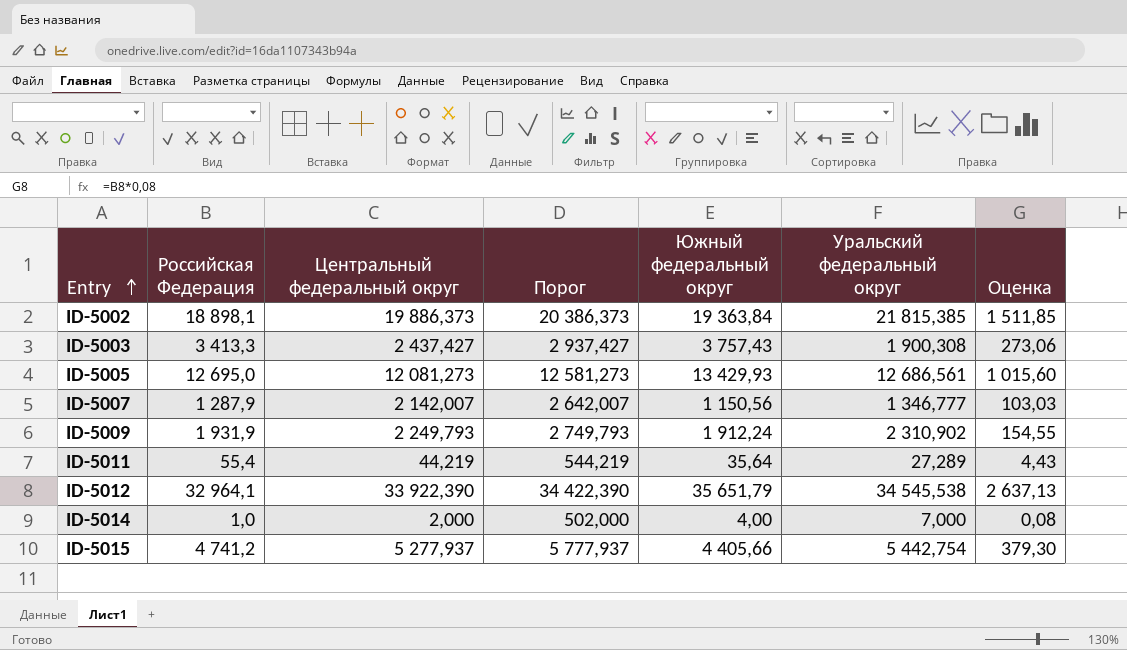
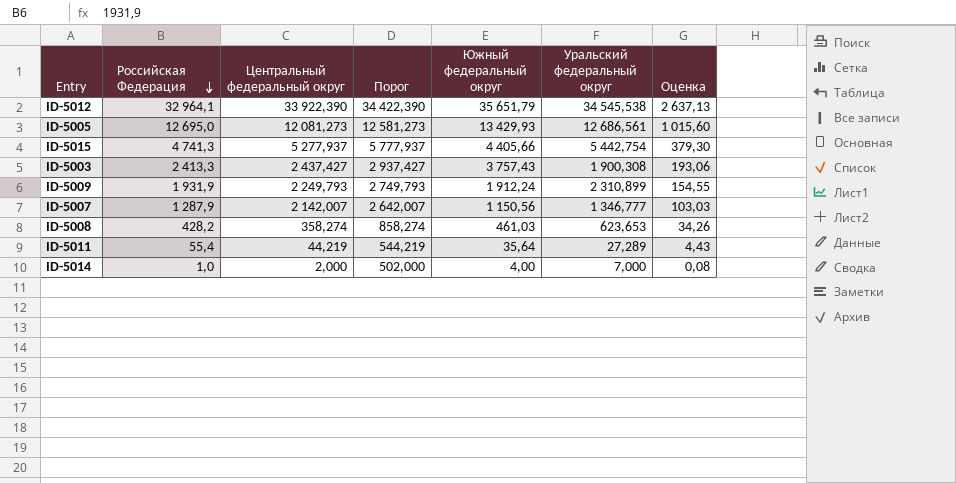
row order: Entry ascending -> Российская Федерация descending
row ID-5002: 18 898,1 | 19 886,373 | 20 386,373 | 19 363,84 | 21 815,385 | 1 511,85 -> none
ID-5015 | Российская Федерация: 4 741,2 -> 4 741,3
ID-5003 | Российская Федерация: 3 413,3 -> 2 413,3
ID-5003 | Оценка: 273,06 -> 193,06
ID-5009 | Уральский федеральный округ: 2 310,902 -> 2 310,899
row ID-5008: none -> 428,2 | 358,274 | 858,274 | 461,03 | 623,653 | 34,26

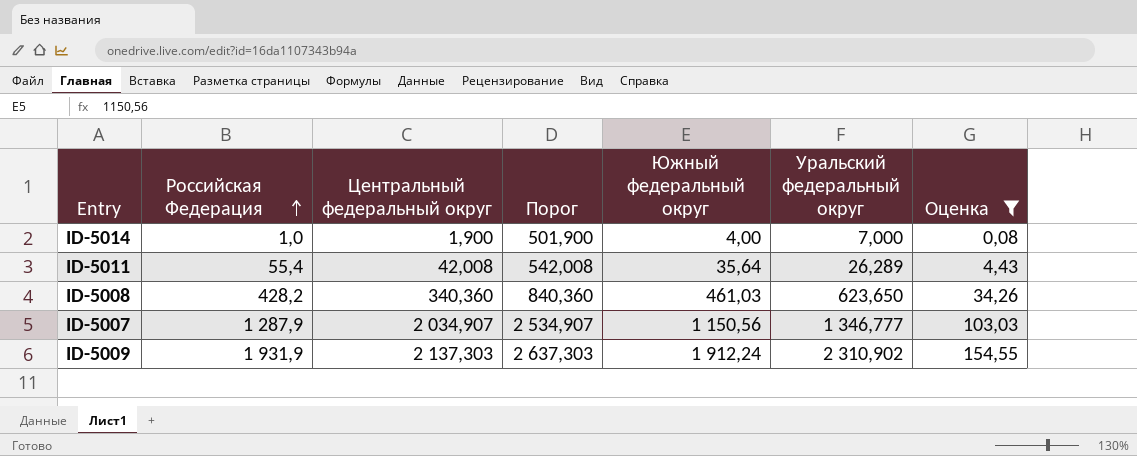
filter: none -> Оценка <= 154,55
row order: Российская Федерация descending -> Российская Федерация ascending
ID-5014 | Центральный федеральный округ: 2,000 -> 1,900
ID-5014 | Порог: 502,000 -> 501,900
ID-5011 | Центральный федеральный округ: 44,219 -> 42,008
ID-5011 | Порог: 544,219 -> 542,008
ID-5011 | Уральский федеральный округ: 27,289 -> 26,289
ID-5008 | Центральный федеральный округ: 358,274 -> 340,360
ID-5008 | Порог: 858,274 -> 840,360
ID-5008 | Уральский федеральный округ: 623,653 -> 623,650
ID-5007 | Центральный федеральный округ: 2 142,007 -> 2 034,907
ID-5007 | Порог: 2 642,007 -> 2 534,907
ID-5009 | Центральный федеральный округ: 2 249,793 -> 2 137,303
ID-5009 | Порог: 2 749,793 -> 2 637,303
ID-5009 | Уральский федеральный округ: 2 310,899 -> 2 310,902

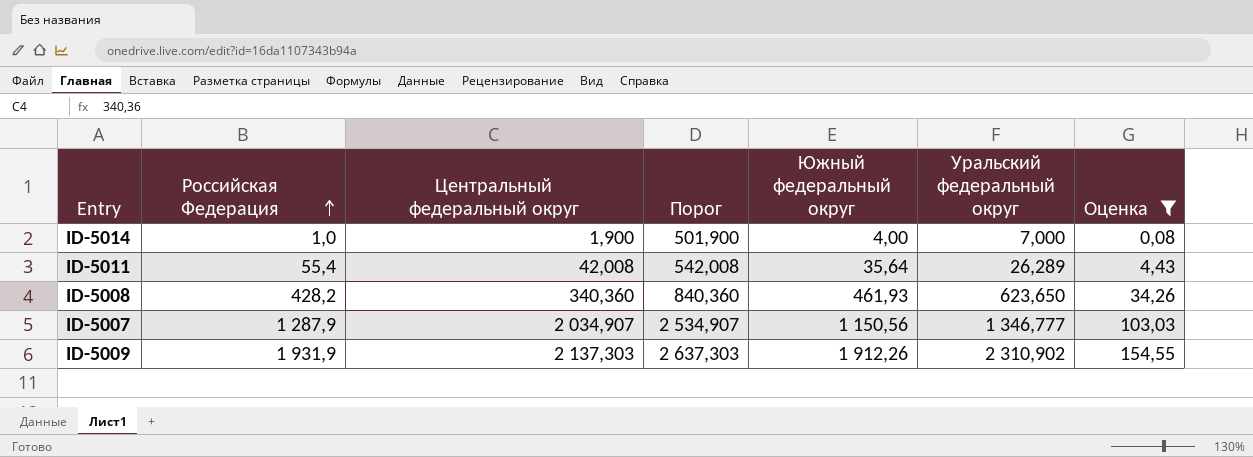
ID-5008 | Южный федеральный округ: 461,03 -> 461,93
ID-5009 | Южный федеральный округ: 1 912,24 -> 1 912,26

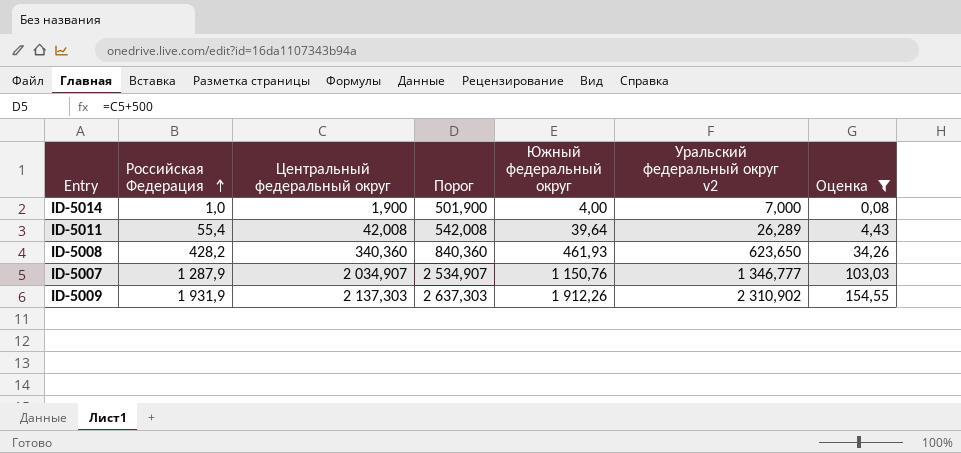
column name: Уральский федеральный округ -> Уральский федеральный округ v2
ID-5011 | Южный федеральный округ: 35,64 -> 39,64
ID-5007 | Южный федеральный округ: 1 150,56 -> 1 150,76

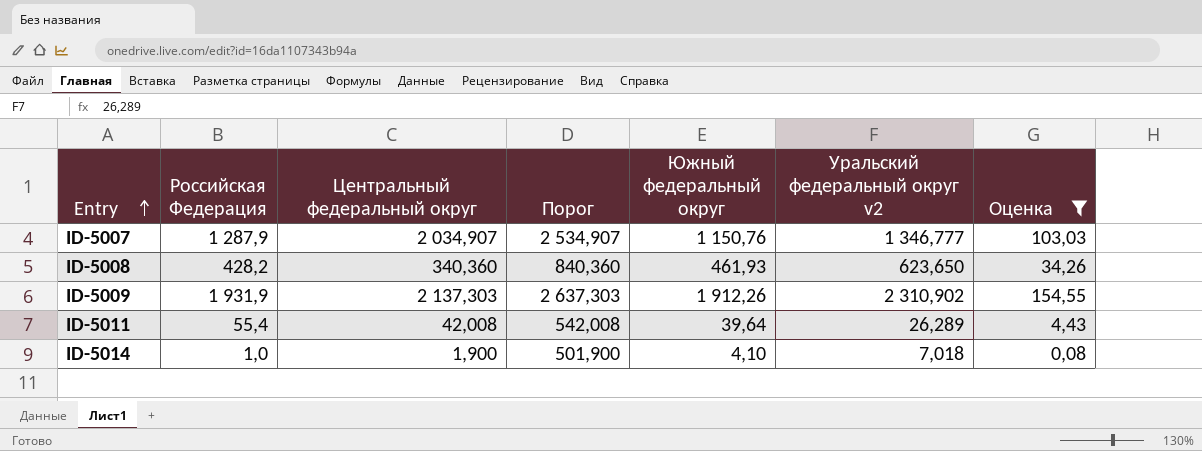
row order: Российская Федерация ascending -> Entry ascending
ID-5014 | Южный федеральный округ: 4,00 -> 4,10
ID-5014 | Уральский федеральный округ v2: 7,000 -> 7,018

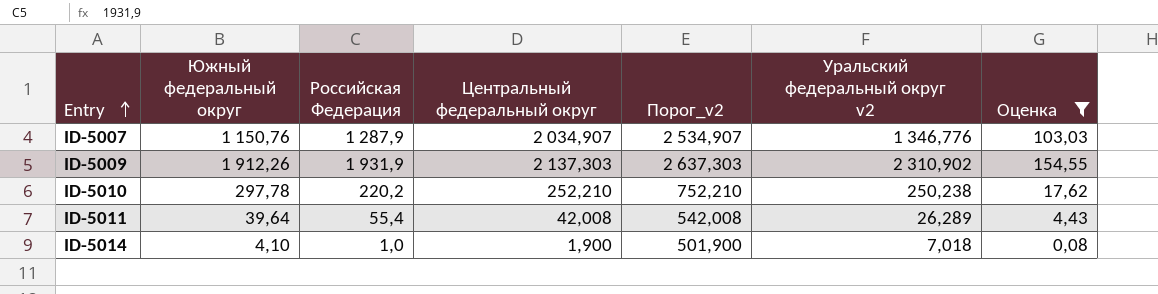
column Южный федеральный округ | position: 5 -> 2
column name: Порог -> Порог_v2
row ID-5008: 428,2 | 340,360 | 840,360 | 461,93 | 623,650 | 34,26 -> none
ID-5007 | Уральский федеральный округ v2: 1 346,777 -> 1 346,776
row ID-5010: none -> 297,78 | 220,2 | 252,210 | 752,210 | 250,238 | 17,62

